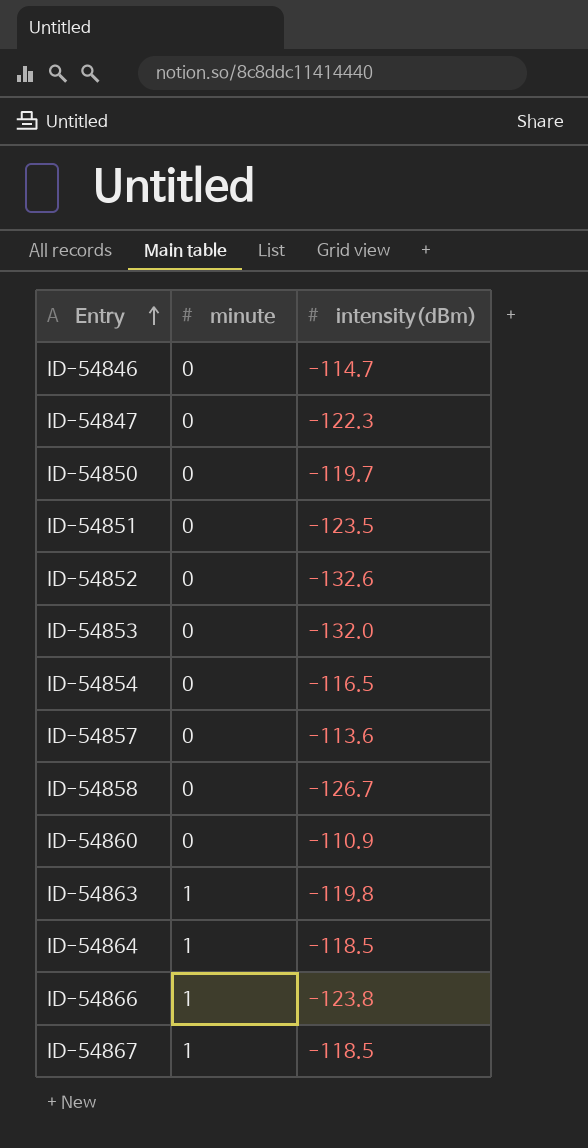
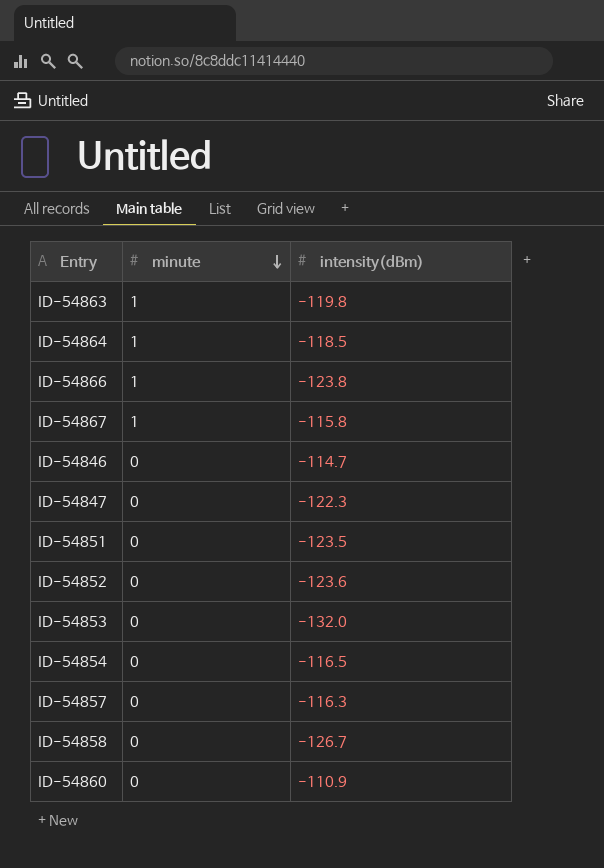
row order: Entry ascending -> minute descending
row ID-54850: 0 | -119.7 -> none
ID-54867 | intensity(dBm): -118.5 -> -115.8
ID-54852 | intensity(dBm): -132.6 -> -123.6
ID-54857 | intensity(dBm): -113.6 -> -116.3

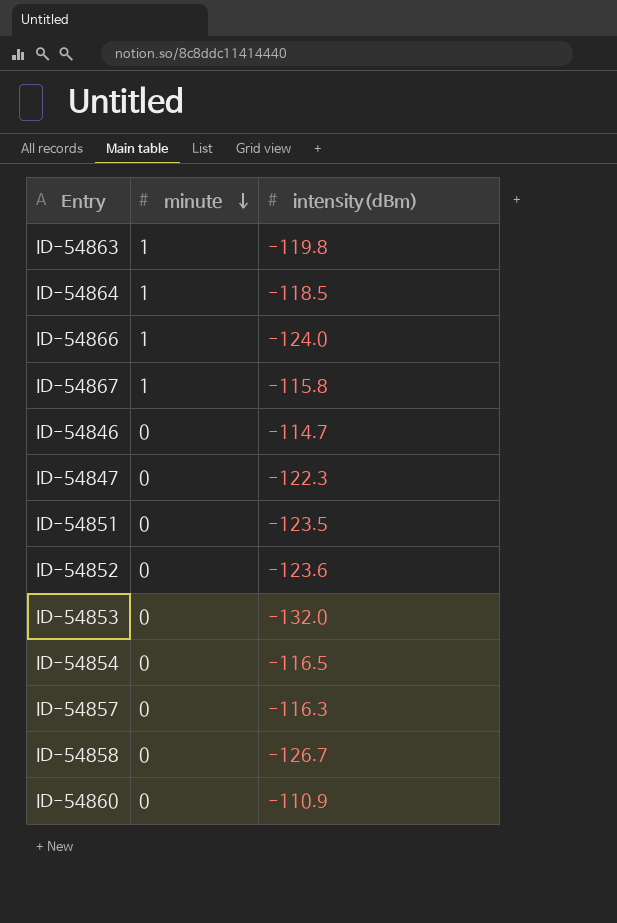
ID-54866 | intensity(dBm): -123.8 -> -124.0

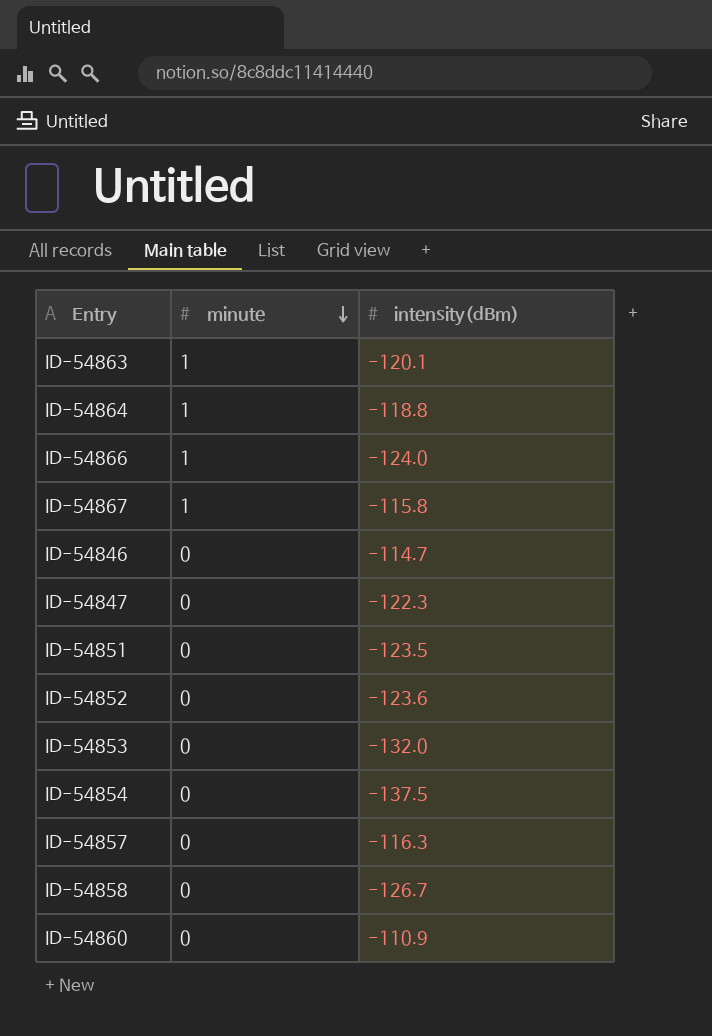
ID-54863 | intensity(dBm): -119.8 -> -120.1
ID-54864 | intensity(dBm): -118.5 -> -118.8
ID-54854 | intensity(dBm): -116.5 -> -137.5

